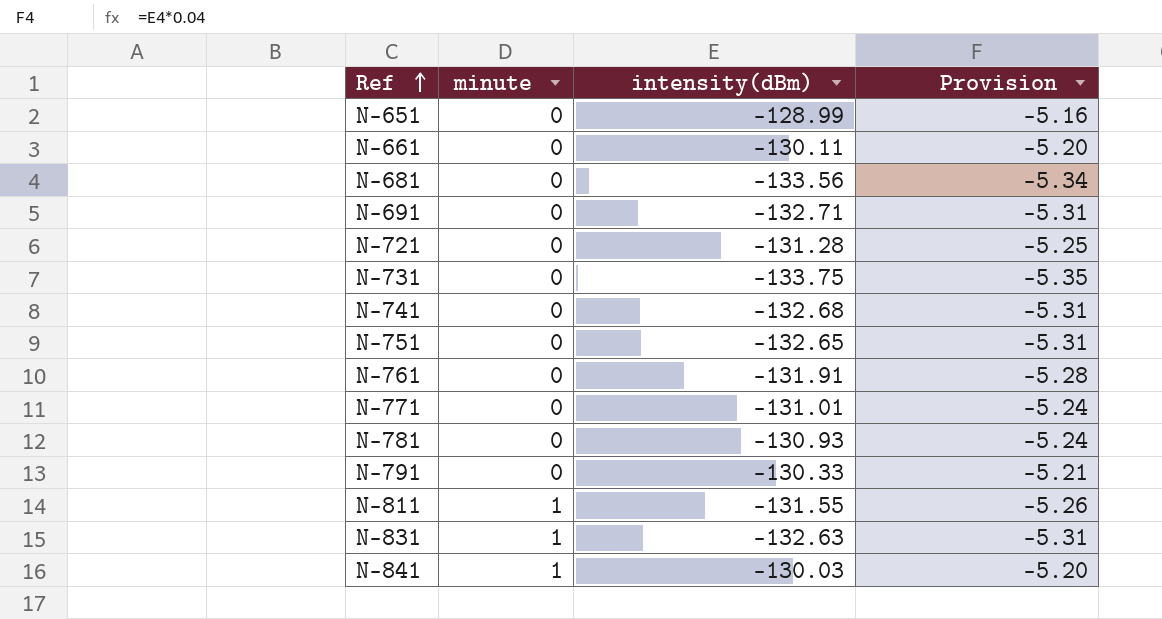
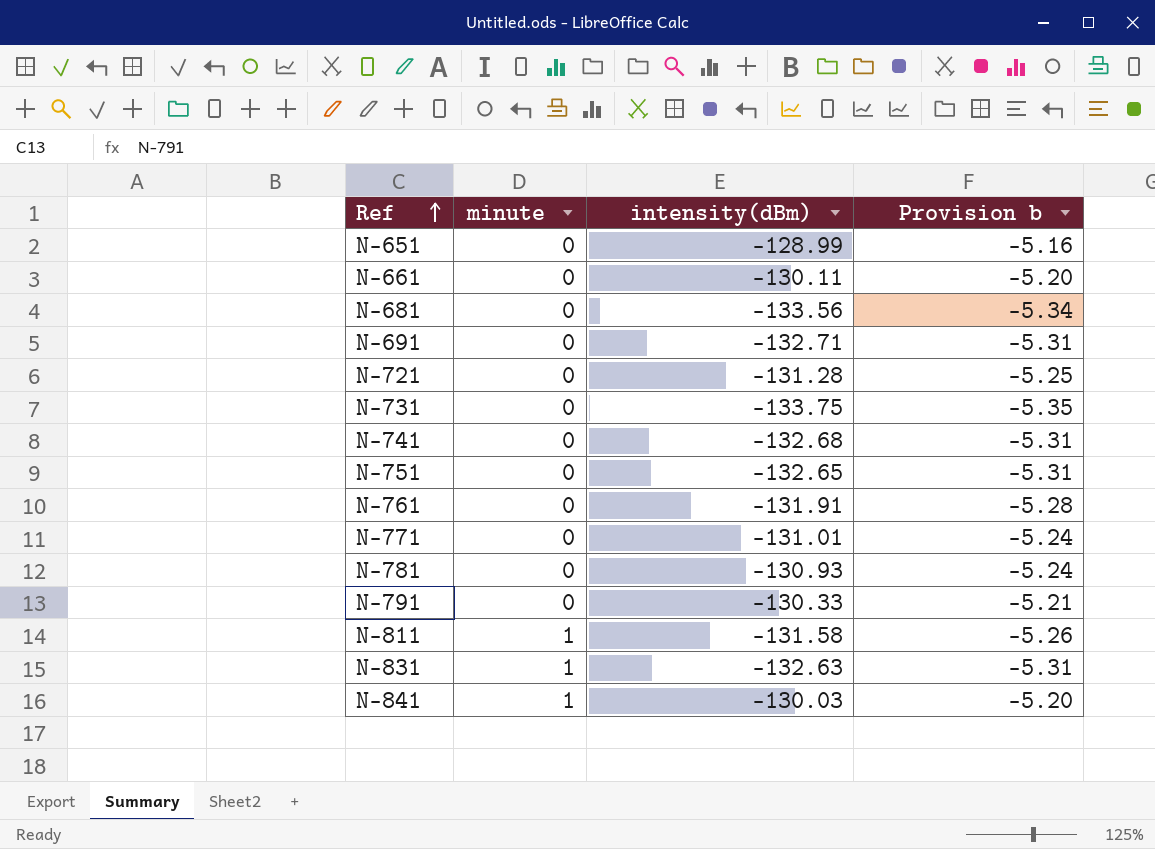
column name: Provision -> Provision b
N-811 | intensity(dBm): -131.55 -> -131.58

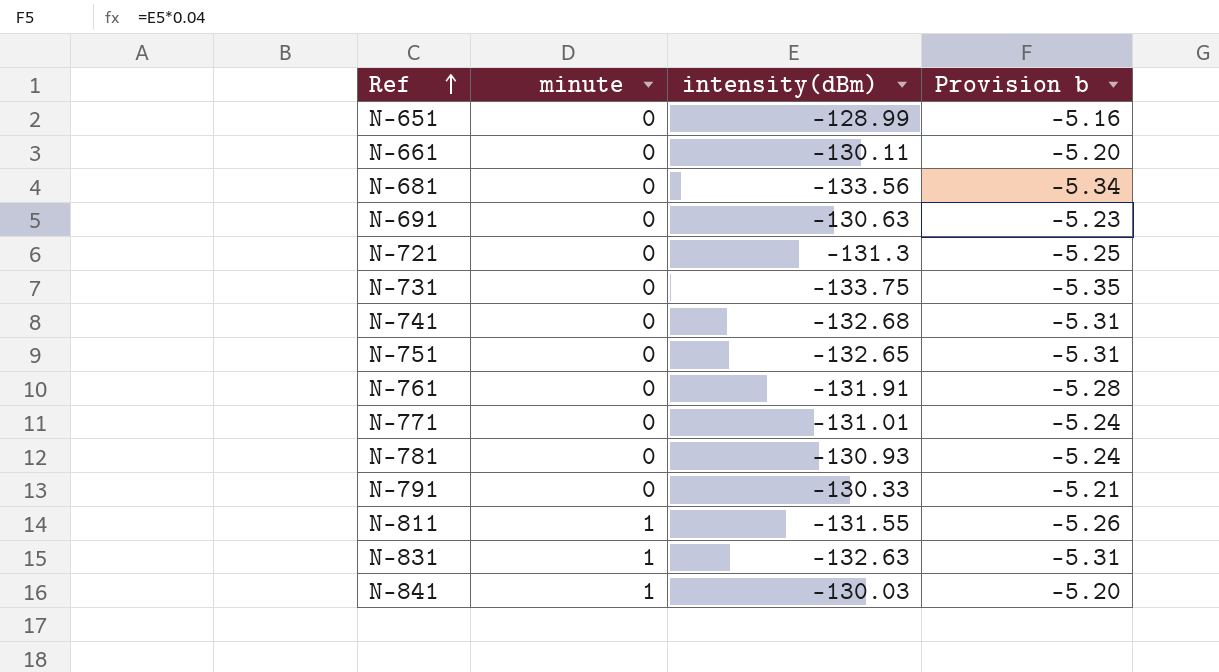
N-691 | intensity(dBm): -132.71 -> -130.63
N-691 | Provision b: -5.31 -> -5.23
N-721 | intensity(dBm): -131.28 -> -131.3
N-811 | intensity(dBm): -131.58 -> -131.55

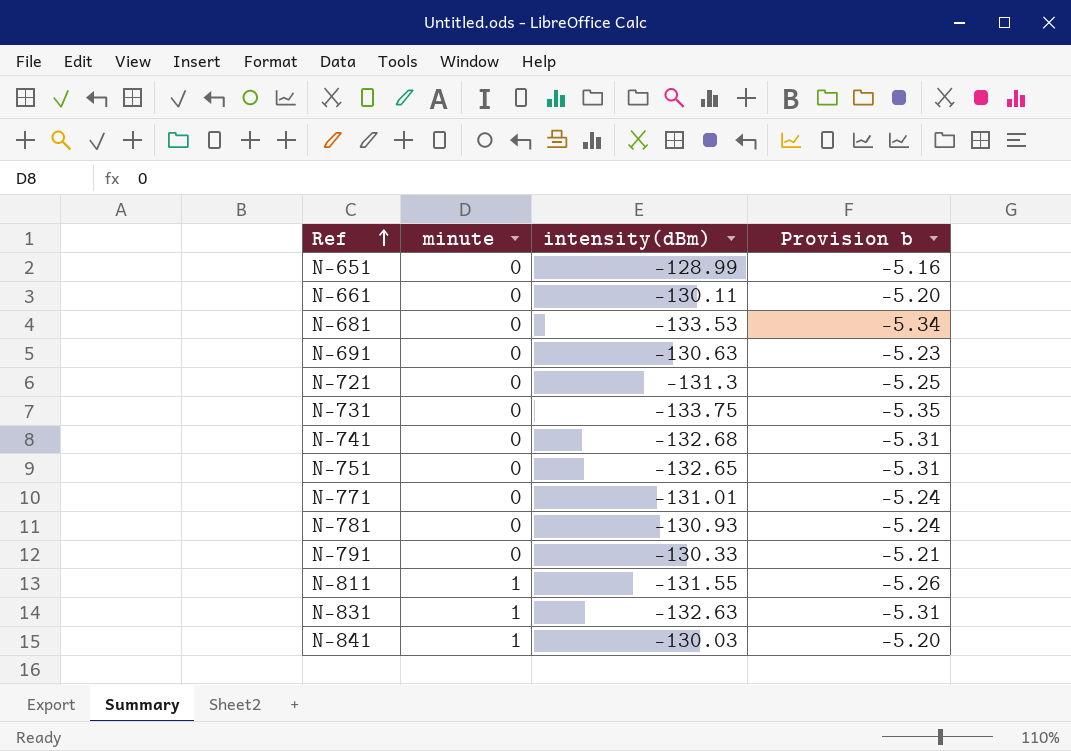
row N-761: 0 | -131.91 | -5.28 -> none
N-681 | intensity(dBm): -133.56 -> -133.53

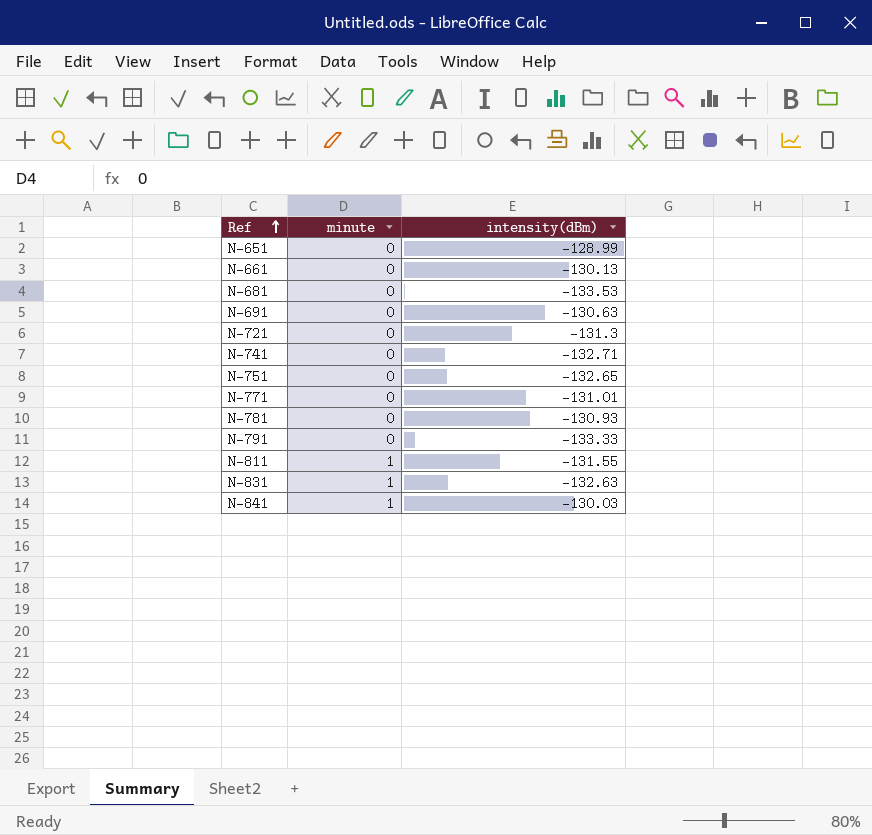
column Provision b | formula: [intensity(dBm)] * 0.04 -> none
row N-731: 0 | -133.75 | -5.35 -> none
N-661 | intensity(dBm): -130.11 -> -130.13
N-741 | intensity(dBm): -132.68 -> -132.71
N-791 | intensity(dBm): -130.33 -> -133.33

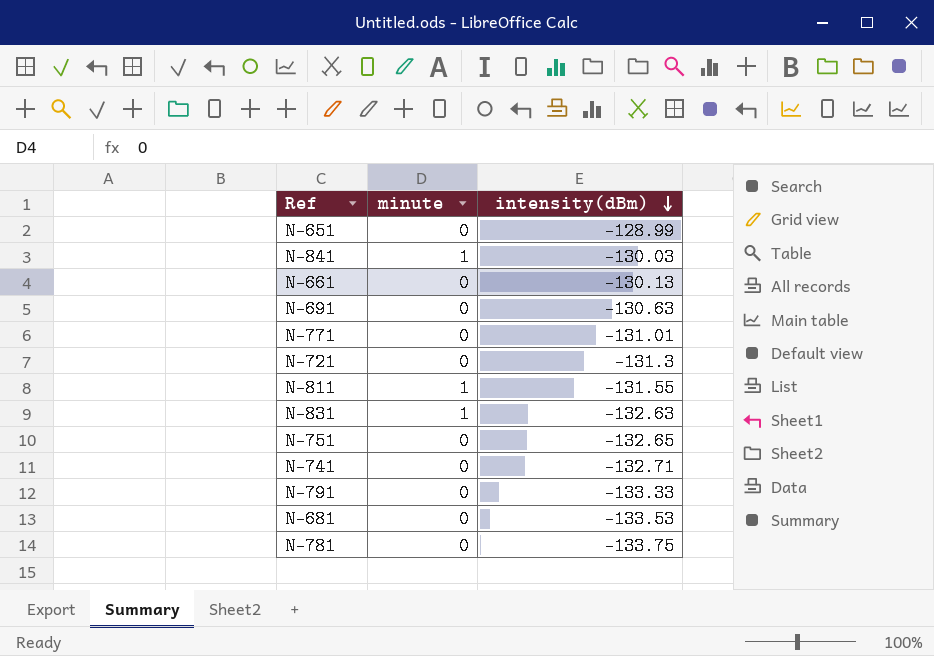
row order: Ref ascending -> intensity(dBm) descending
N-781 | intensity(dBm): -130.93 -> -133.75

